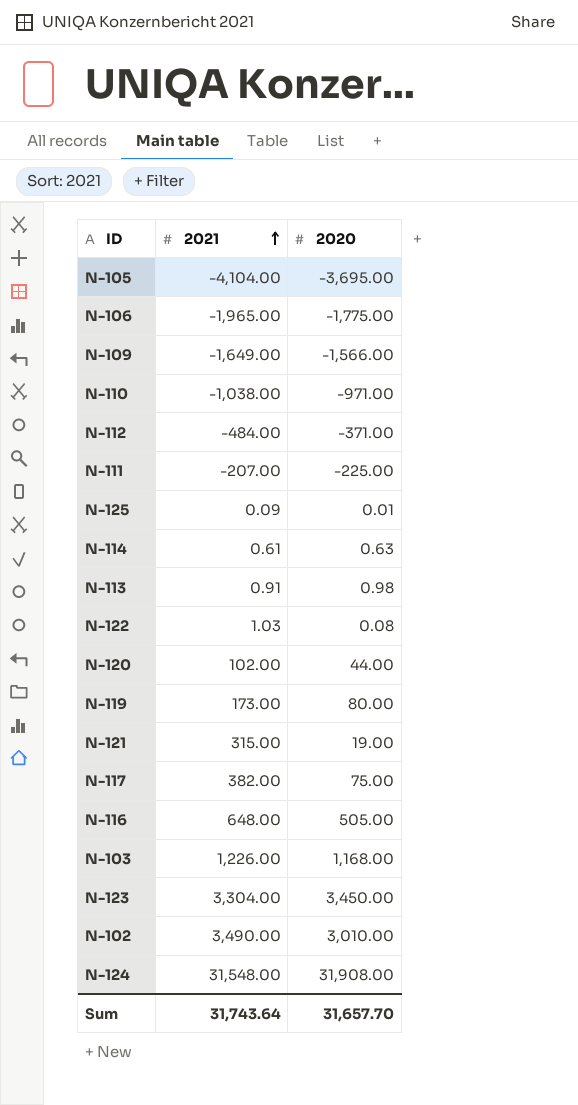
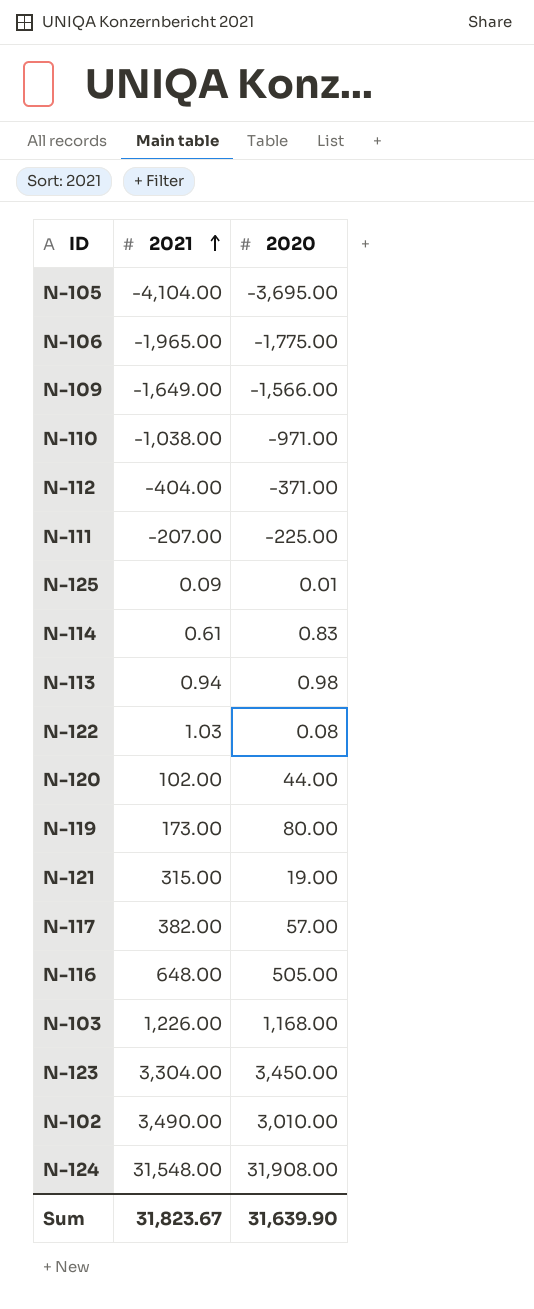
N-112 | 2021: -484.00 -> -404.00
N-114 | 2020: 0.63 -> 0.83
N-113 | 2021: 0.91 -> 0.94
N-117 | 2020: 75.00 -> 57.00
Sum | 2021: 31,743.64 -> 31,823.67
Sum | 2020: 31,657.70 -> 31,639.90

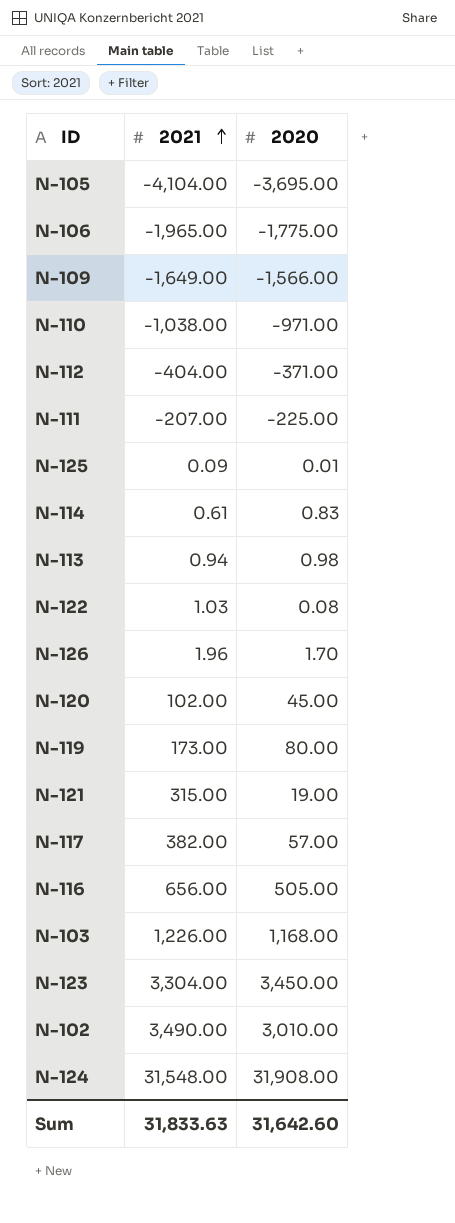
row N-126: none -> 1.96 | 1.70
N-120 | 2020: 44.00 -> 45.00
N-116 | 2021: 648.00 -> 656.00
Sum | 2021: 31,823.67 -> 31,833.63
Sum | 2020: 31,639.90 -> 31,642.60

